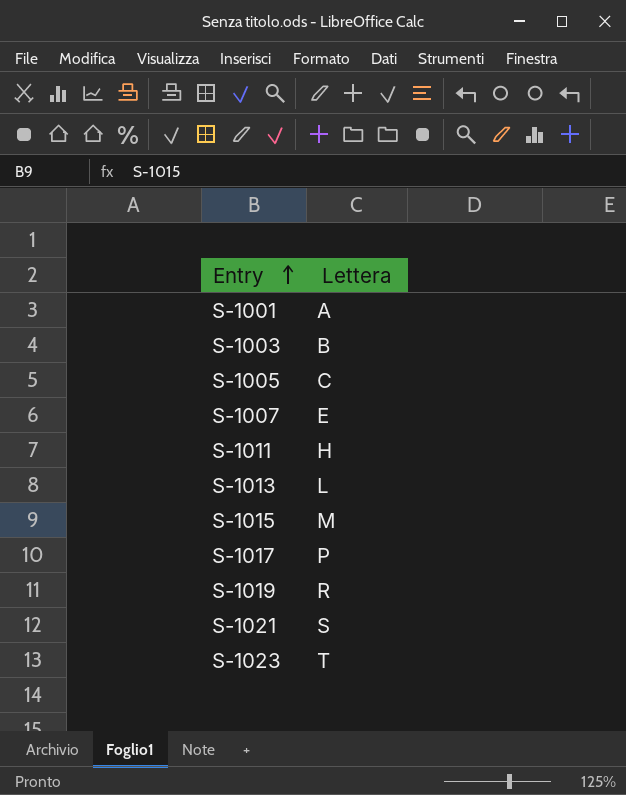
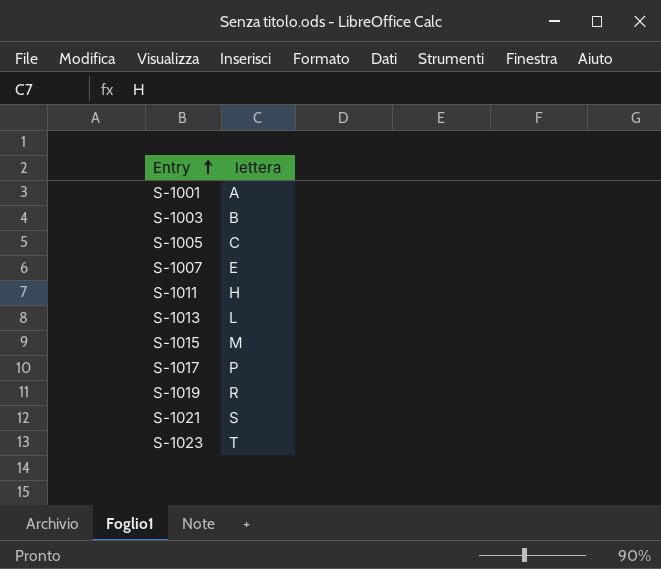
column name: Lettera -> lettera

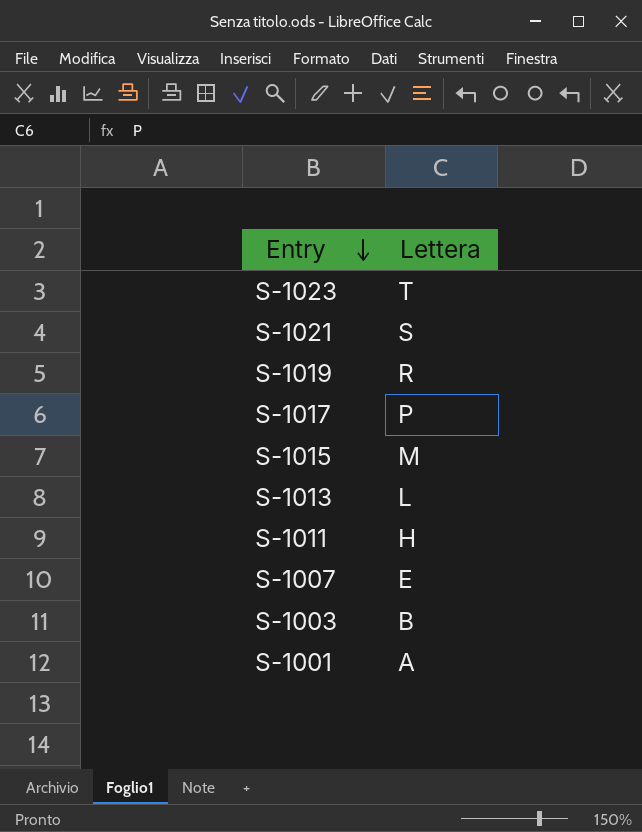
row order: Entry ascending -> Entry descending
column name: lettera -> Lettera
row S-1005: C -> none

